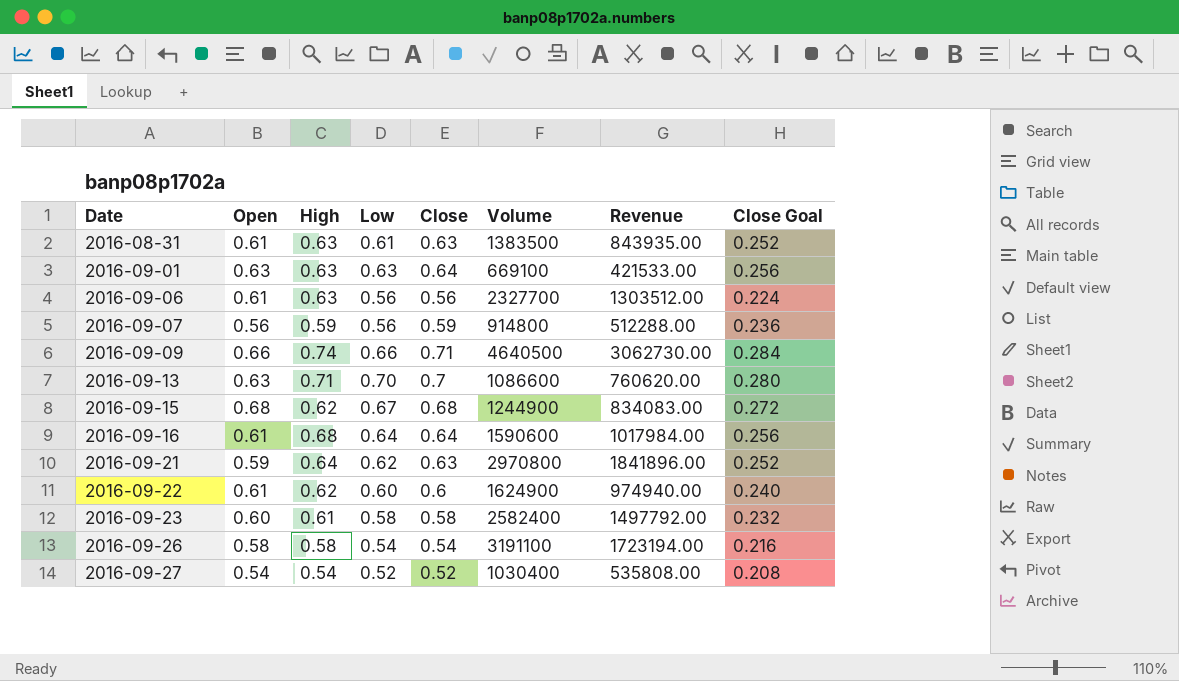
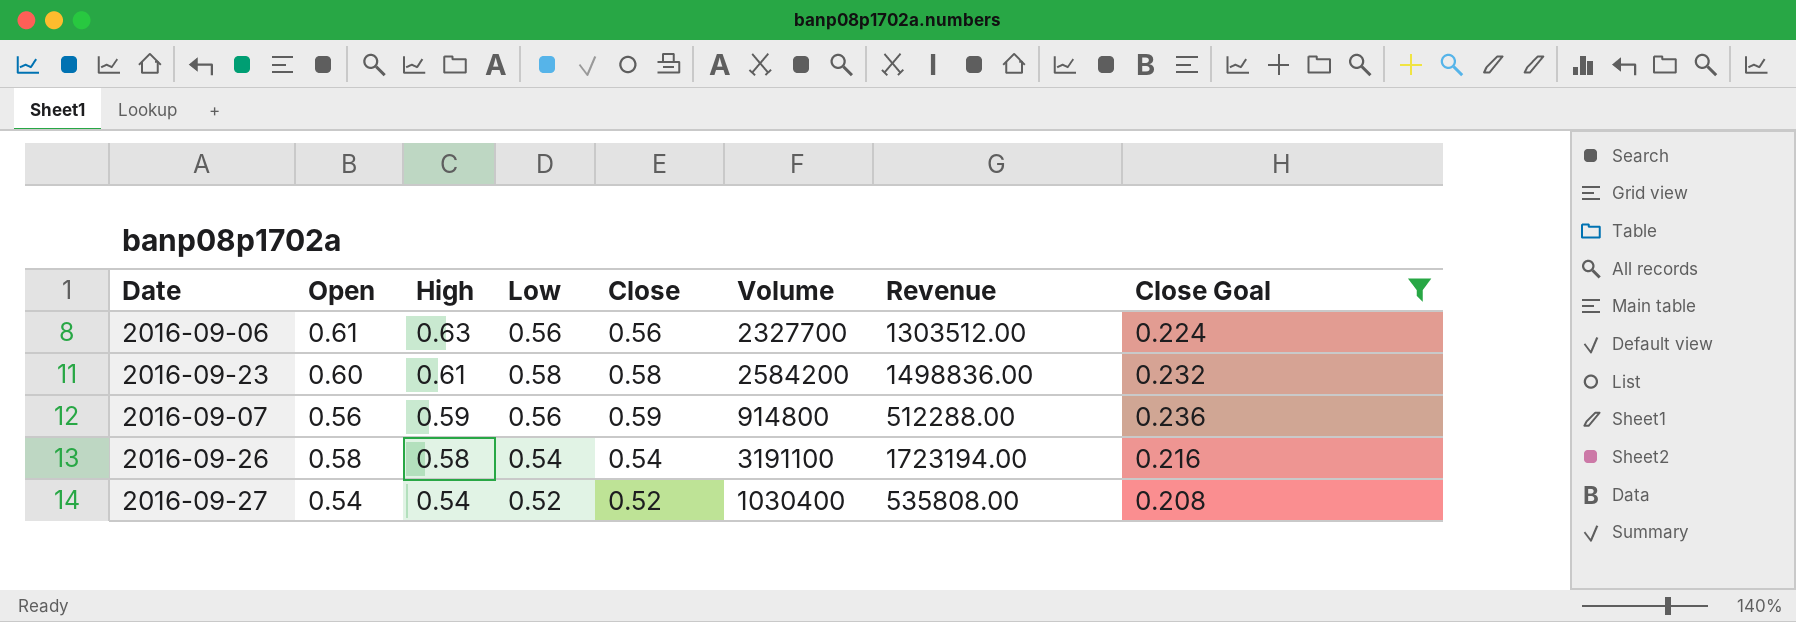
filter: none -> Close Goal <= 0.236
row order: Date ascending -> High descending
2016-09-23 | Volume: 2582400 -> 2584200
2016-09-23 | Revenue: 1497792.00 -> 1498836.00

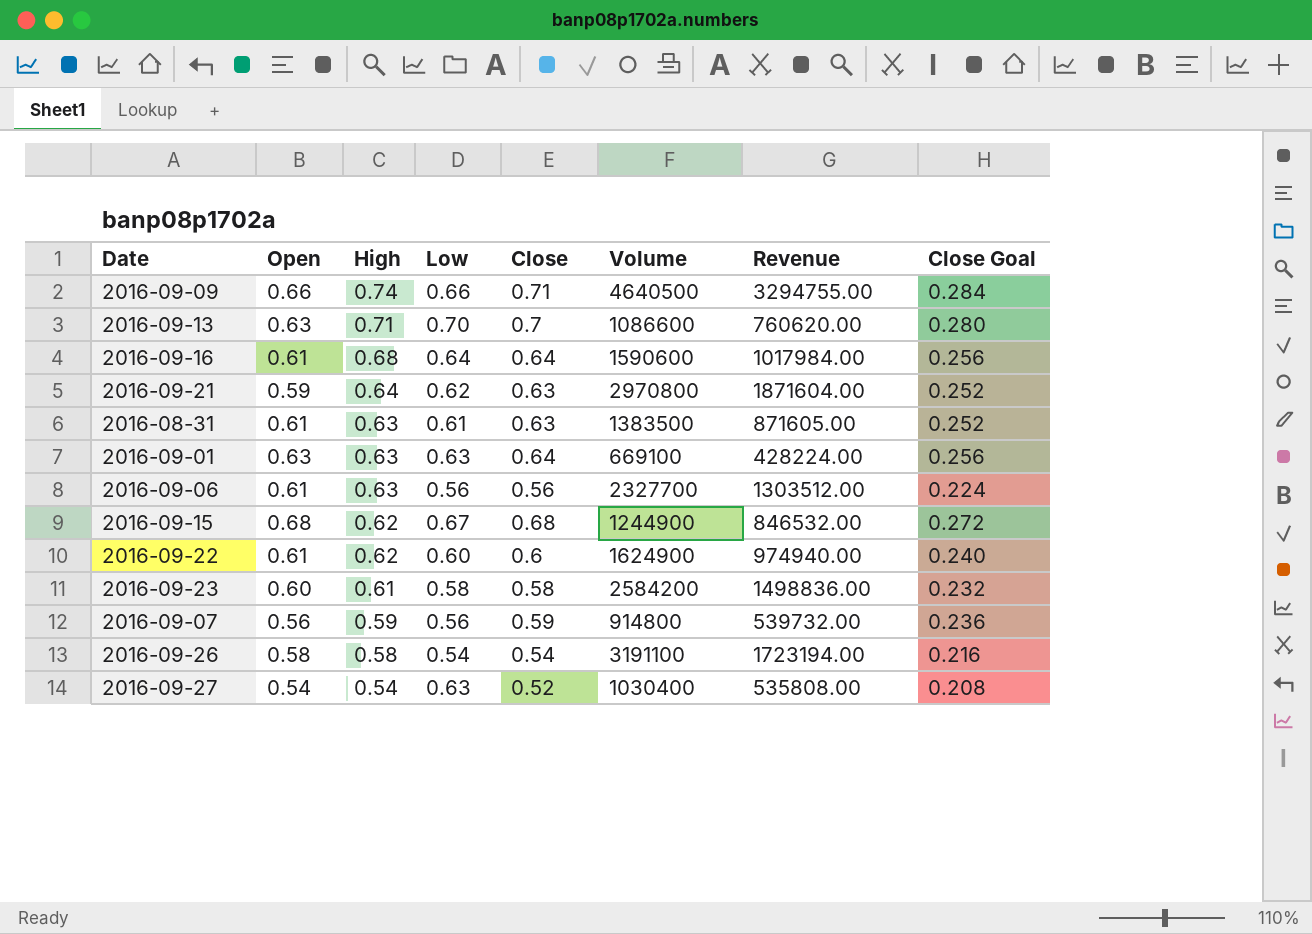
filter: Close Goal <= 0.236 -> none
column Revenue | formula: [Low] * [Volume] -> [Close] * [Volume]
2016-09-27 | Low: 0.52 -> 0.63

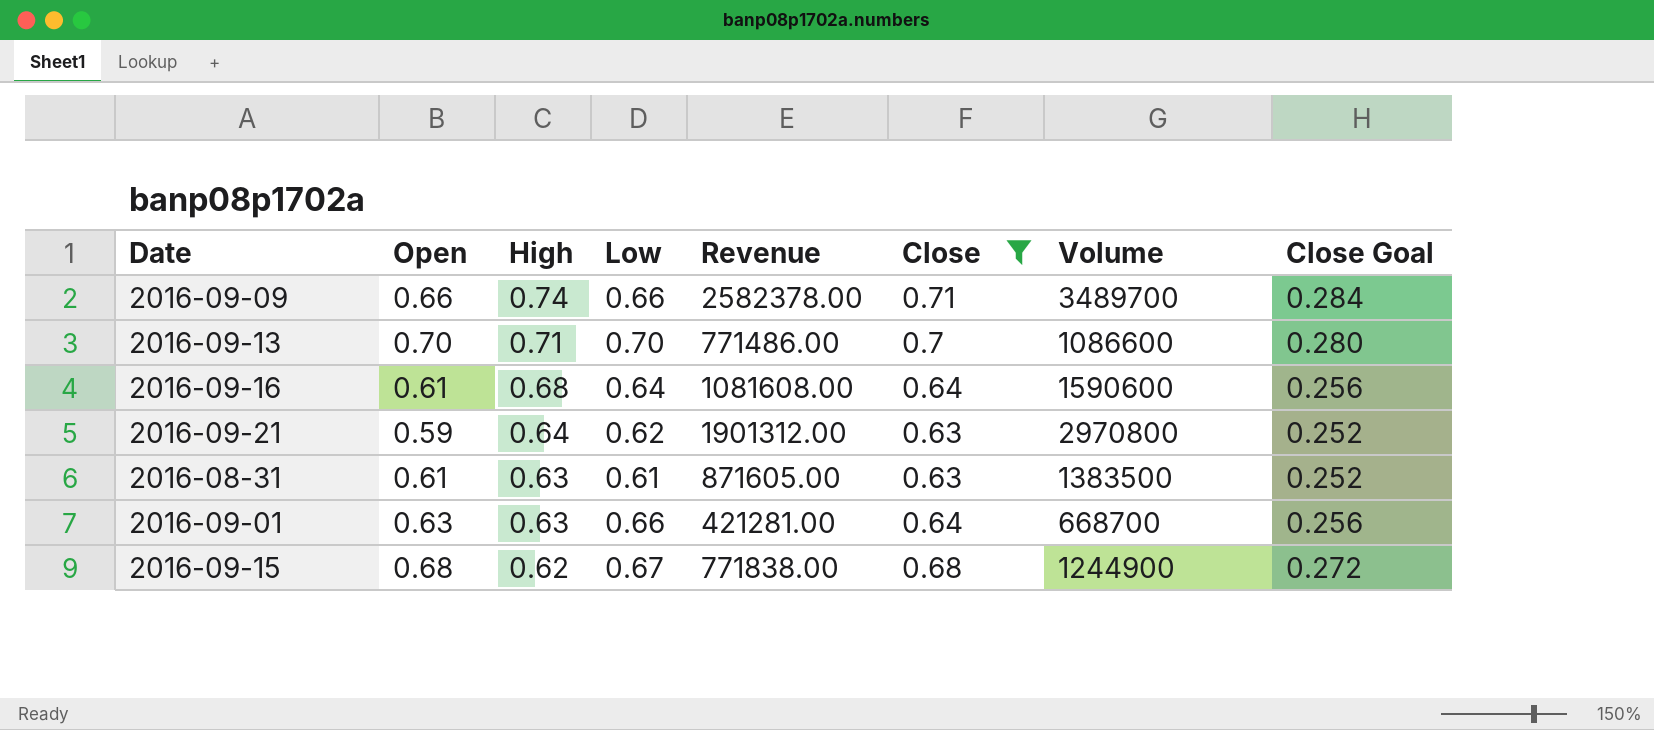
filter: none -> Close >= 0.63
column Revenue | formula: [Close] * [Volume] -> [High] * [Volume]
column Revenue | position: 7 -> 5
2016-09-09 | Volume: 4640500 -> 3489700
2016-09-13 | Open: 0.63 -> 0.70
2016-09-01 | Low: 0.63 -> 0.66
2016-09-01 | Volume: 669100 -> 668700

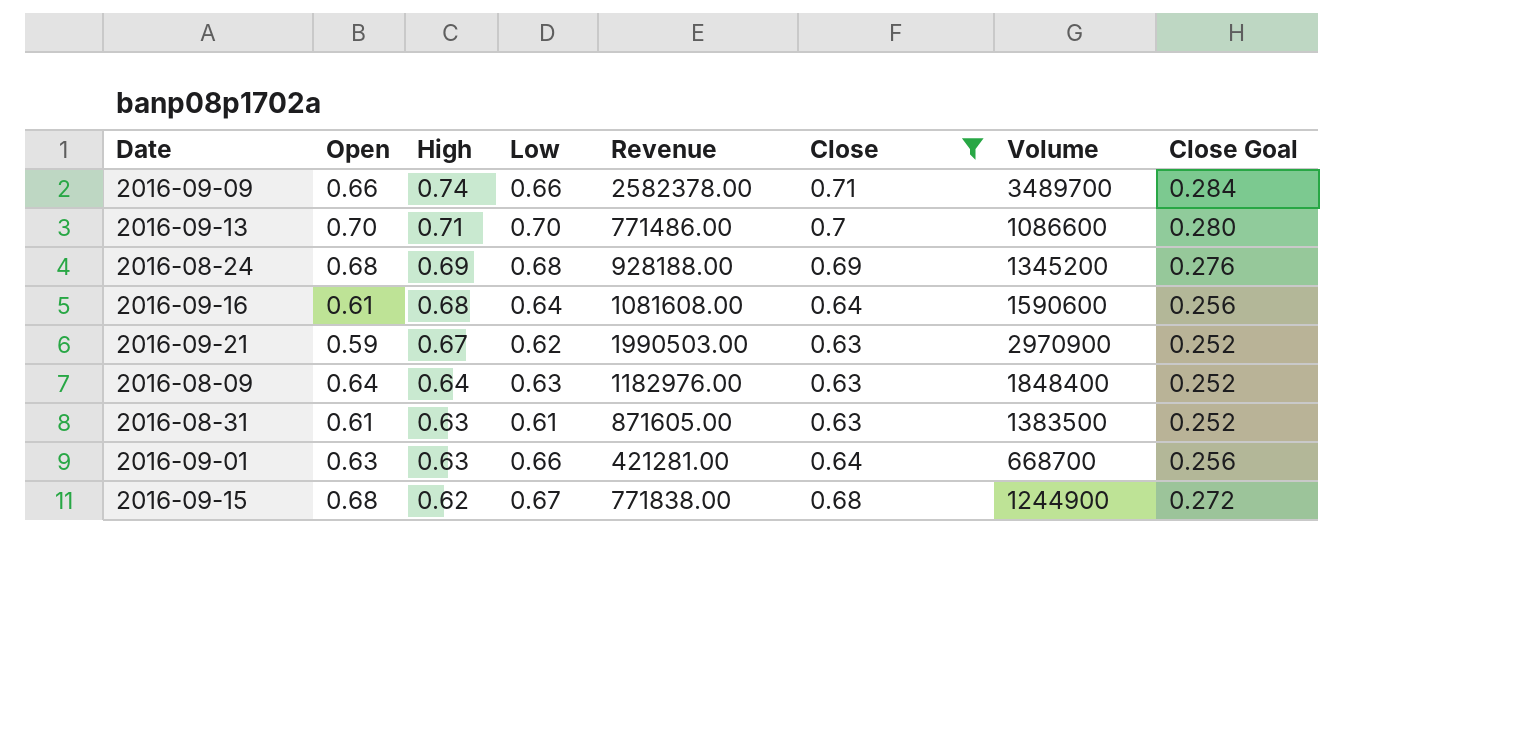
row 2016-08-24: none -> 0.68 | 0.69 | 0.68 | 928188.00 | 0.69 | 1345200 | 0.276
2016-09-21 | High: 0.64 -> 0.67
2016-09-21 | Revenue: 1901312.00 -> 1990503.00
2016-09-21 | Volume: 2970800 -> 2970900
row 2016-08-09: none -> 0.64 | 0.64 | 0.63 | 1182976.00 | 0.63 | 1848400 | 0.252

